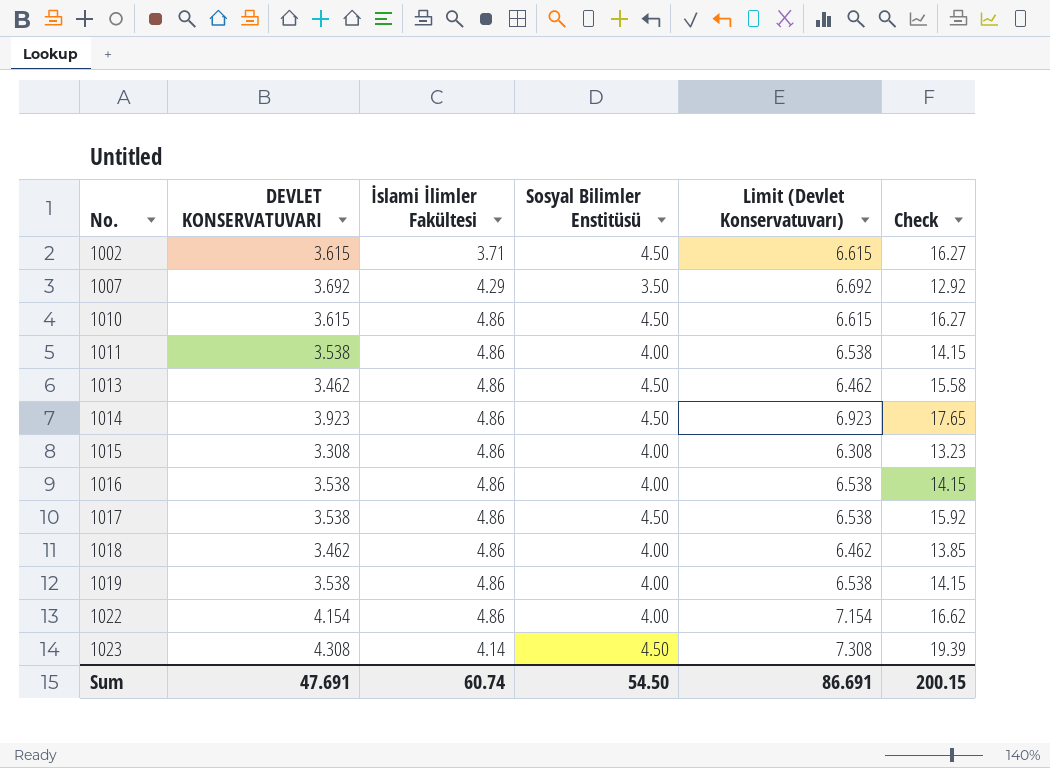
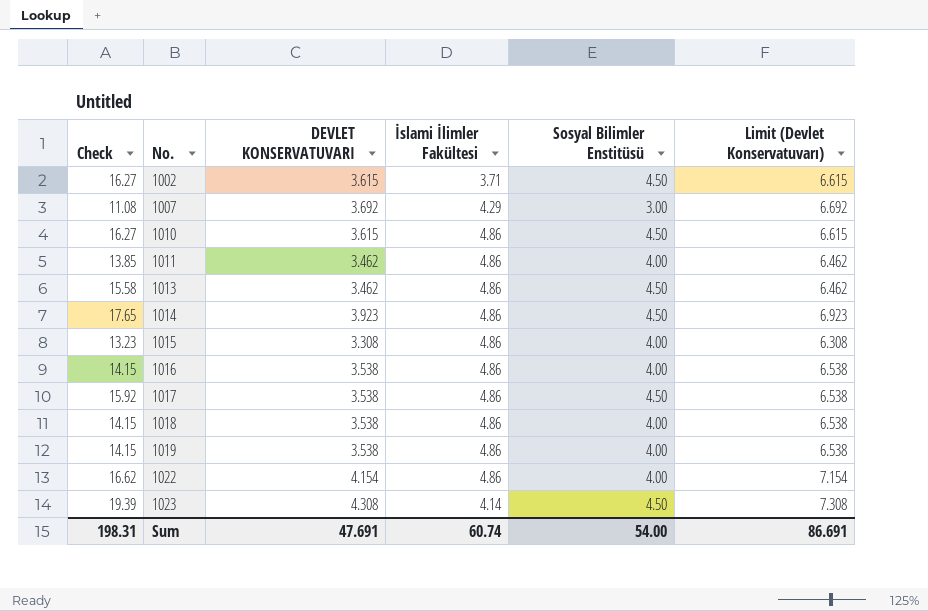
column Check | position: 6 -> 1
1007 | Check: 12.92 -> 11.08
1007 | Sosyal Bilimler Enstitüsü: 3.50 -> 3.00
1011 | Check: 14.15 -> 13.85
1011 | DEVLET KONSERVATUVARI: 3.538 -> 3.462
1011 | Limit (Devlet Konservatuvarı): 6.538 -> 6.462
1018 | Check: 13.85 -> 14.15
1018 | DEVLET KONSERVATUVARI: 3.462 -> 3.538
1018 | Limit (Devlet Konservatuvarı): 6.462 -> 6.538
Sum | Check: 200.15 -> 198.31
Sum | Sosyal Bilimler Enstitüsü: 54.50 -> 54.00

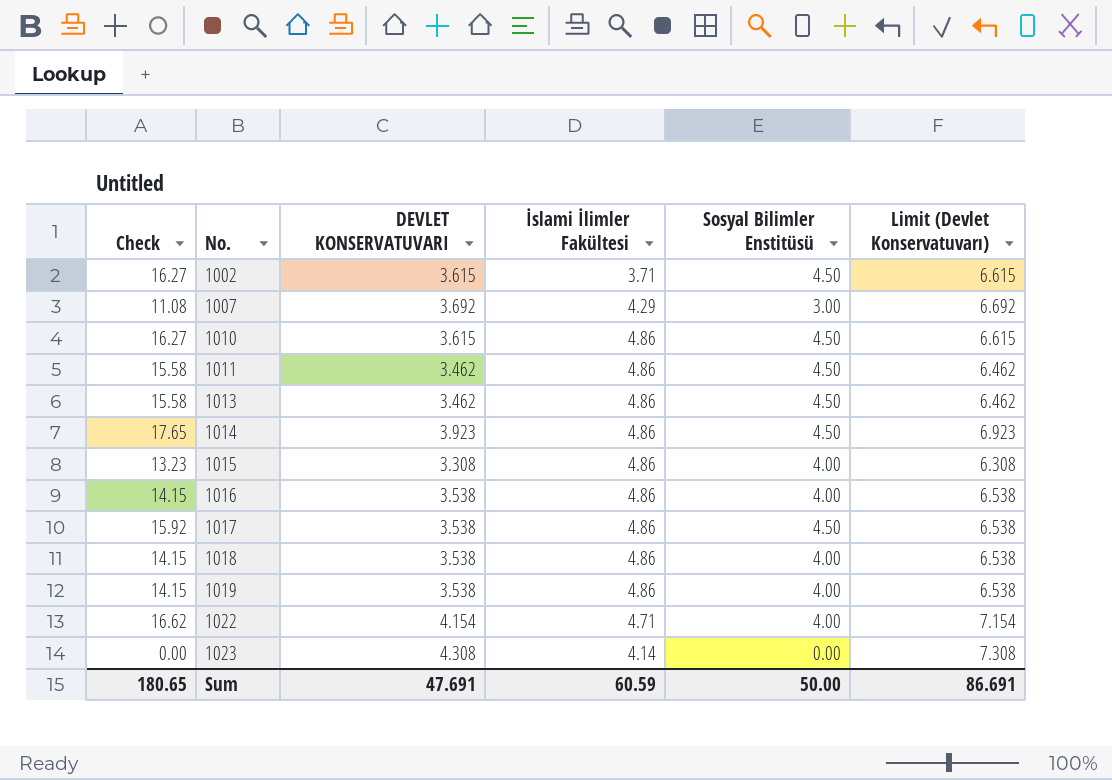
1011 | Check: 13.85 -> 15.58
1011 | Sosyal Bilimler Enstitüsü: 4.00 -> 4.50
1022 | İslami İlimler Fakültesi: 4.86 -> 4.71
1023 | Check: 19.39 -> 0.00
1023 | Sosyal Bilimler Enstitüsü: 4.50 -> 0.00
Sum | Check: 198.31 -> 180.65
Sum | İslami İlimler Fakültesi: 60.74 -> 60.59
Sum | Sosyal Bilimler Enstitüsü: 54.00 -> 50.00

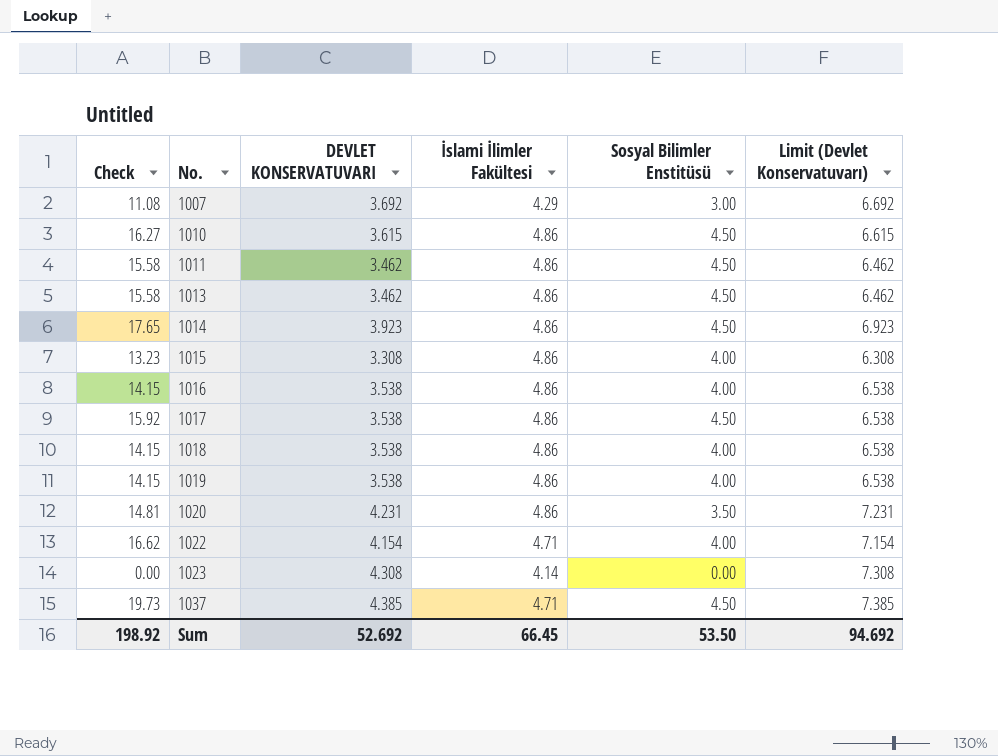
row 1002: 16.27 | 3.615 | 3.71 | 4.50 | 6.615 -> none
row 1020: none -> 14.81 | 4.231 | 4.86 | 3.50 | 7.231
row 1037: none -> 19.73 | 4.385 | 4.71 | 4.50 | 7.385
Sum | Check: 180.65 -> 198.92
Sum | DEVLET KONSERVATUVARI: 47.691 -> 52.692
Sum | İslami İlimler Fakültesi: 60.59 -> 66.45
Sum | Sosyal Bilimler Enstitüsü: 50.00 -> 53.50
Sum | Limit (Devlet Konservatuvarı): 86.691 -> 94.692

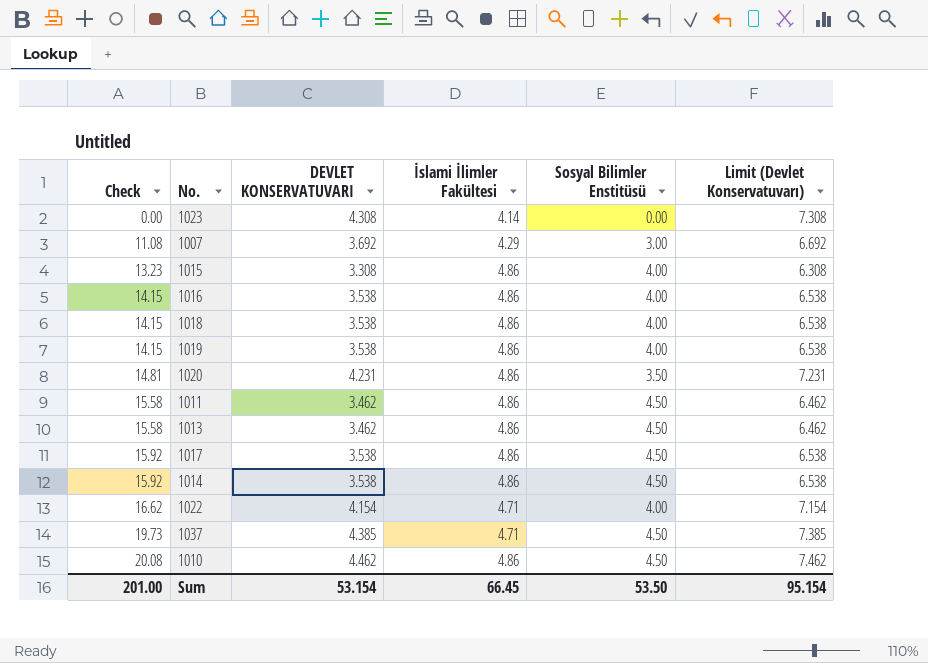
row order: No. ascending -> Check ascending
1014 | Check: 17.65 -> 15.92
1014 | DEVLET KONSERVATUVARI: 3.923 -> 3.538
1014 | Limit (Devlet Konservatuvarı): 6.923 -> 6.538
1010 | Check: 16.27 -> 20.08
1010 | DEVLET KONSERVATUVARI: 3.615 -> 4.462
1010 | Limit (Devlet Konservatuvarı): 6.615 -> 7.462
Sum | Check: 198.92 -> 201.00
Sum | DEVLET KONSERVATUVARI: 52.692 -> 53.154
Sum | Limit (Devlet Konservatuvarı): 94.692 -> 95.154

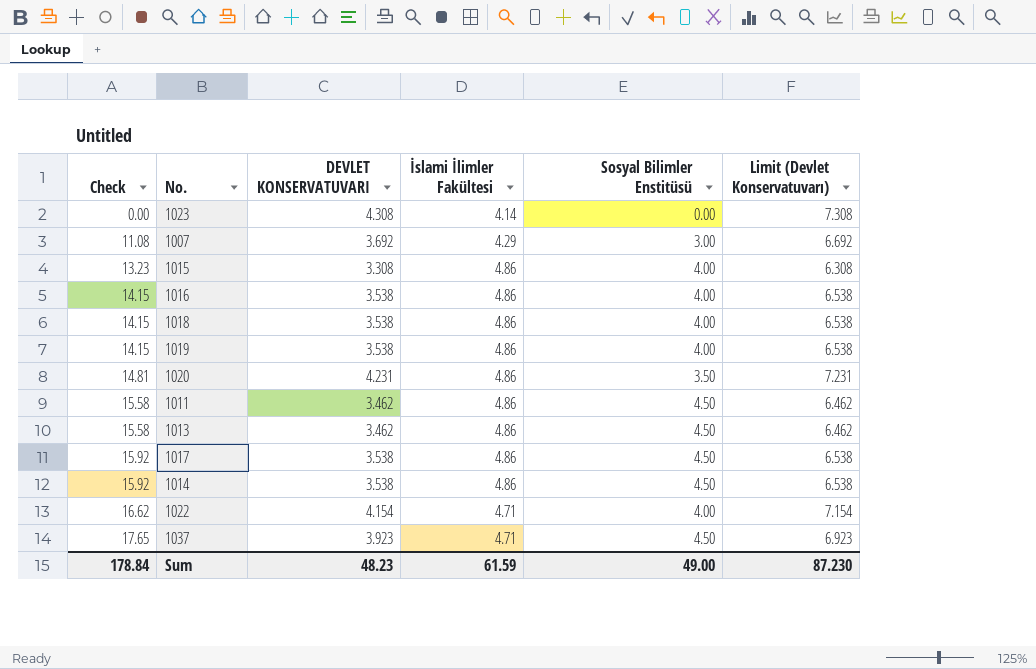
row 1010: 20.08 | 4.462 | 4.86 | 4.50 | 7.462 -> none
1037 | Check: 19.73 -> 17.65
1037 | DEVLET KONSERVATUVARI: 4.385 -> 3.923
1037 | Limit (Devlet Konservatuvarı): 7.385 -> 6.923
Sum | Check: 201.00 -> 178.84
Sum | DEVLET KONSERVATUVARI: 53.154 -> 48.23
Sum | İslami İlimler Fakültesi: 66.45 -> 61.59
Sum | Sosyal Bilimler Enstitüsü: 53.50 -> 49.00
Sum | Limit (Devlet Konservatuvarı): 95.154 -> 87.230

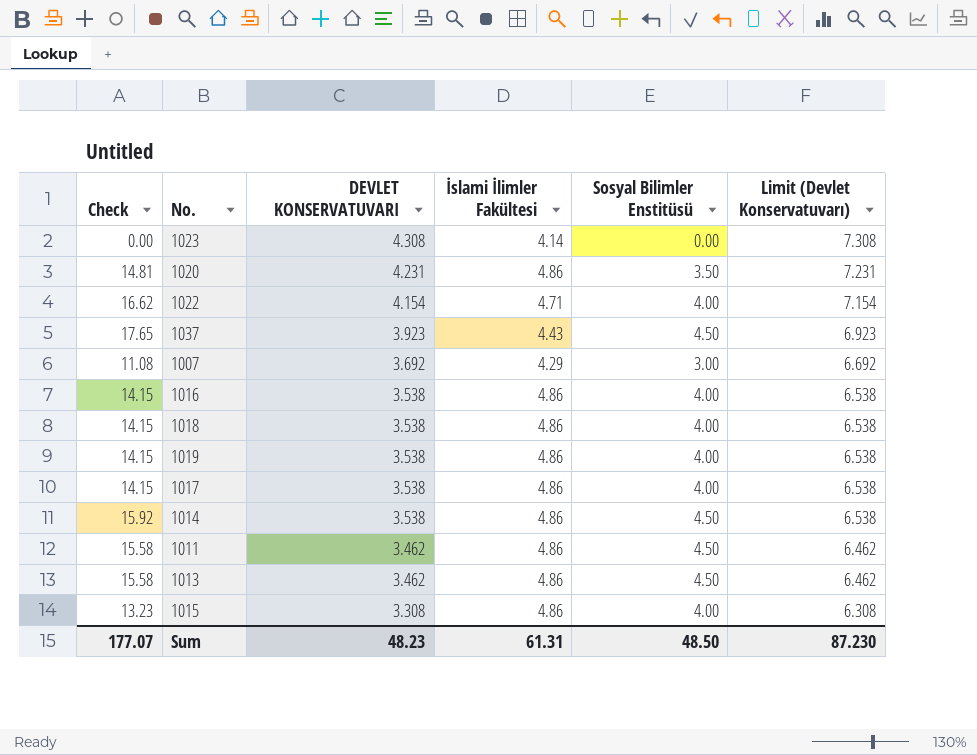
row order: Check ascending -> DEVLET KONSERVATUVARI descending
1037 | İslami İlimler Fakültesi: 4.71 -> 4.43
1017 | Check: 15.92 -> 14.15
1017 | Sosyal Bilimler Enstitüsü: 4.50 -> 4.00
Sum | Check: 178.84 -> 177.07
Sum | İslami İlimler Fakültesi: 61.59 -> 61.31
Sum | Sosyal Bilimler Enstitüsü: 49.00 -> 48.50

